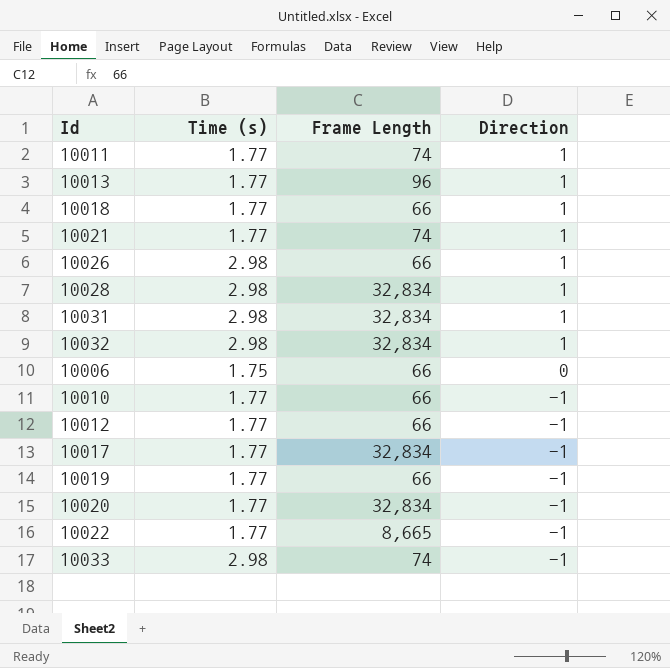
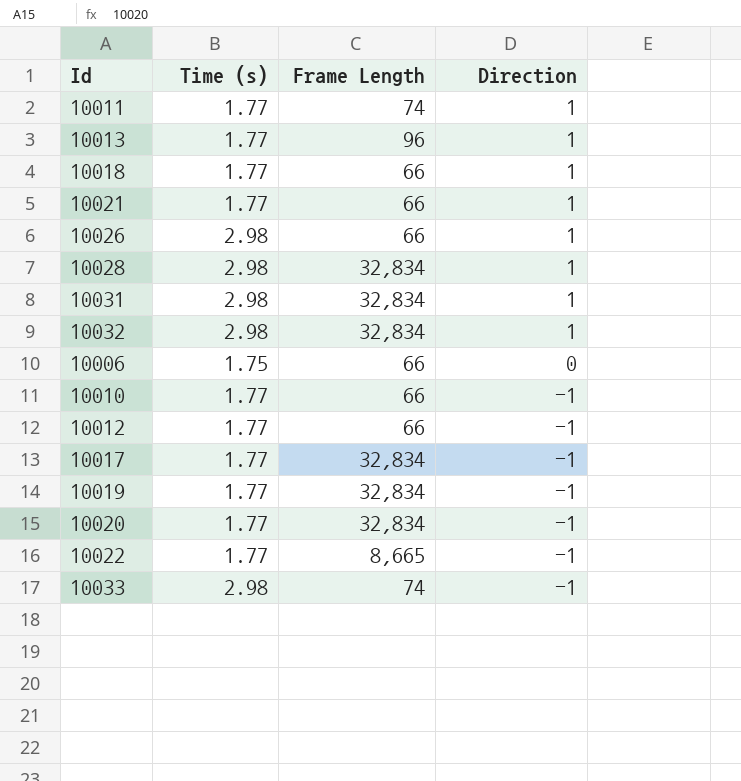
10021 | Frame Length: 74 -> 66
10019 | Frame Length: 66 -> 32,834

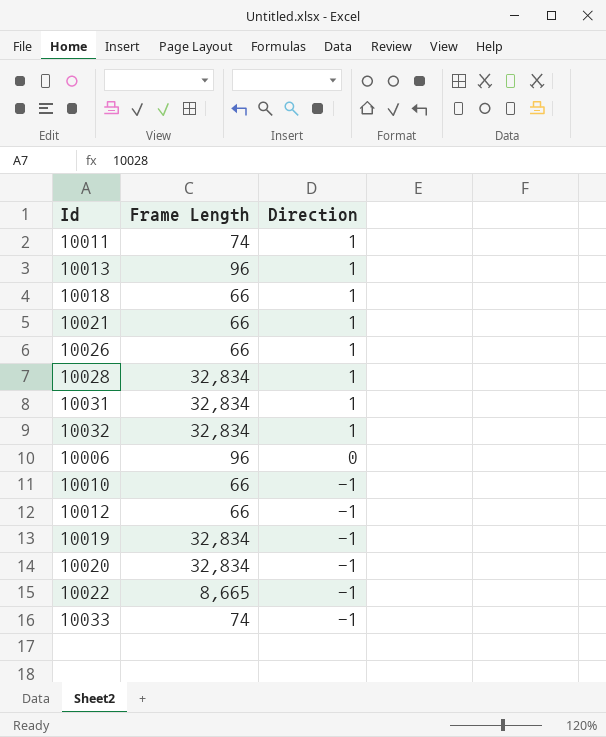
column Time (s) | position: 2 -> none
row 10017: 1.77 | 32,834 | -1 -> none
10006 | Frame Length: 66 -> 96

